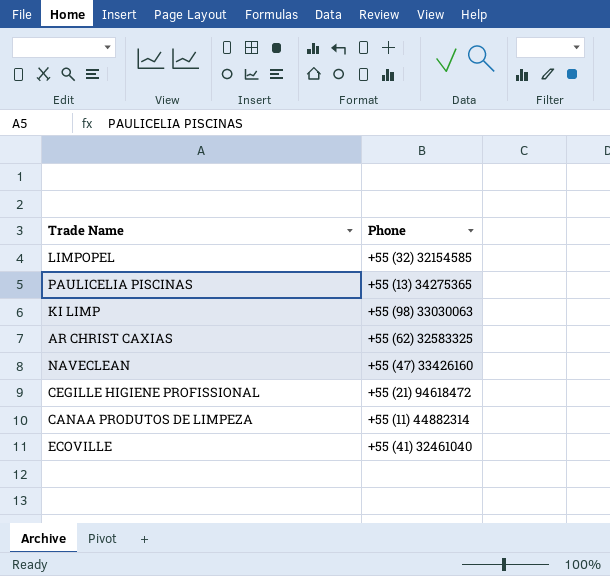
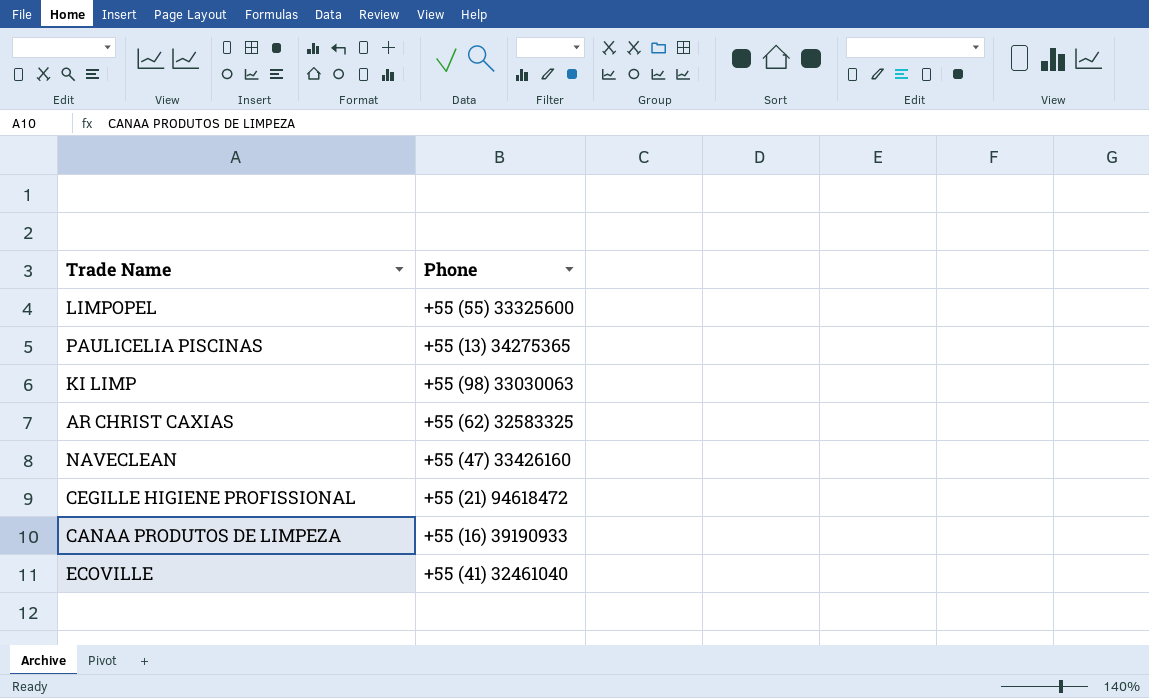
LIMPOPEL | Phone: +55 (32) 32154585 -> +55 (55) 33325600
CANAA PRODUTOS DE LIMPEZA | Phone: +55 (11) 44882314 -> +55 (16) 39190933

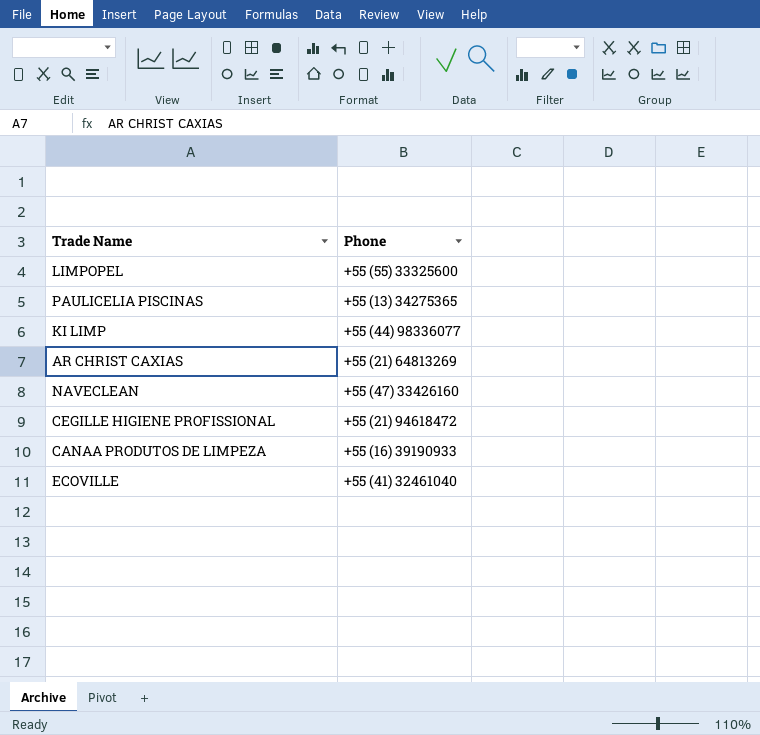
KI LIMP | Phone: +55 (98) 33030063 -> +55 (44) 98336077
AR CHRIST CAXIAS | Phone: +55 (62) 32583325 -> +55 (21) 64813269

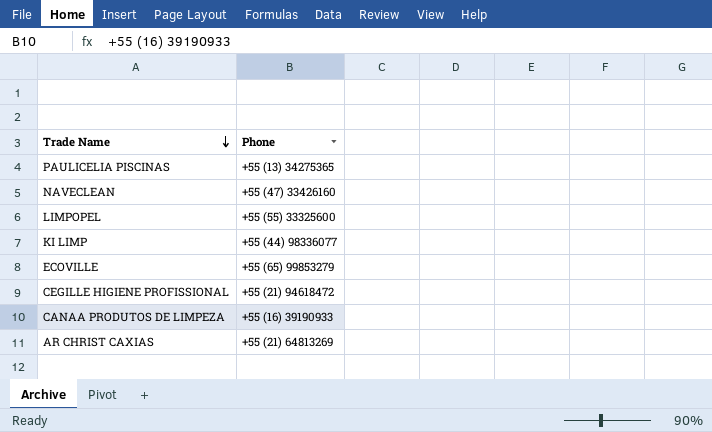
row order: none -> Trade Name descending
ECOVILLE | Phone: +55 (41) 32461040 -> +55 (65) 99853279

